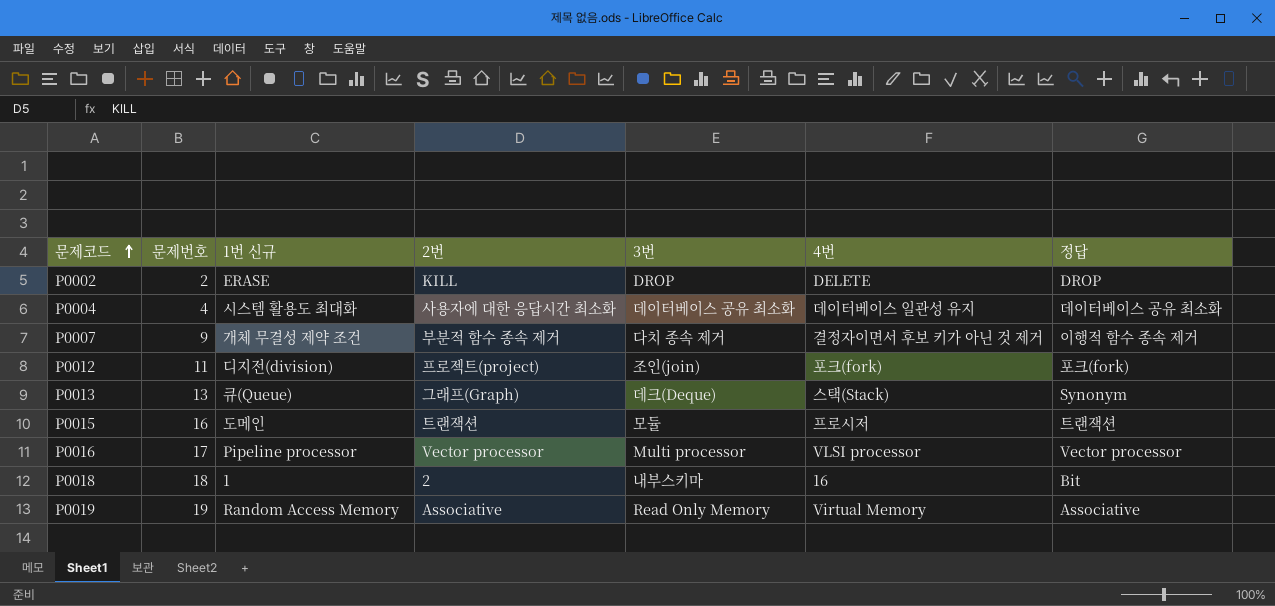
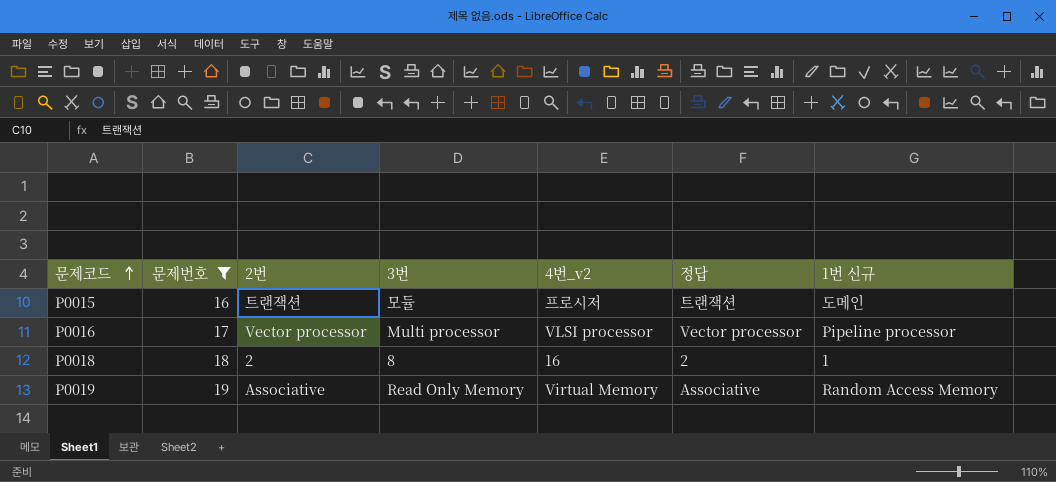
filter: none -> 문제번호 >= 16
column name: 4번 -> 4번_v2
column 1번 신규 | position: 3 -> 7
P0018 | 3번: 내부스키마 -> 8
P0018 | 정답: Bit -> 2

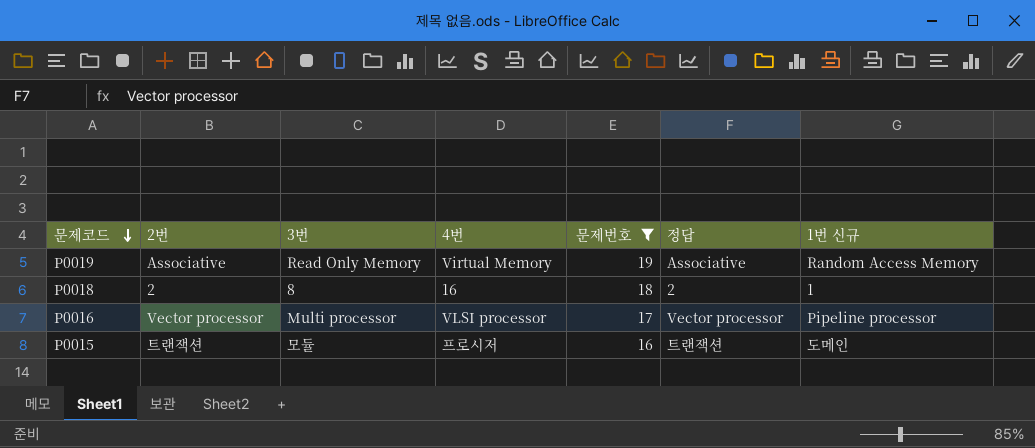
row order: 문제코드 ascending -> 문제코드 descending
column name: 4번_v2 -> 4번
column 문제번호 | position: 2 -> 5

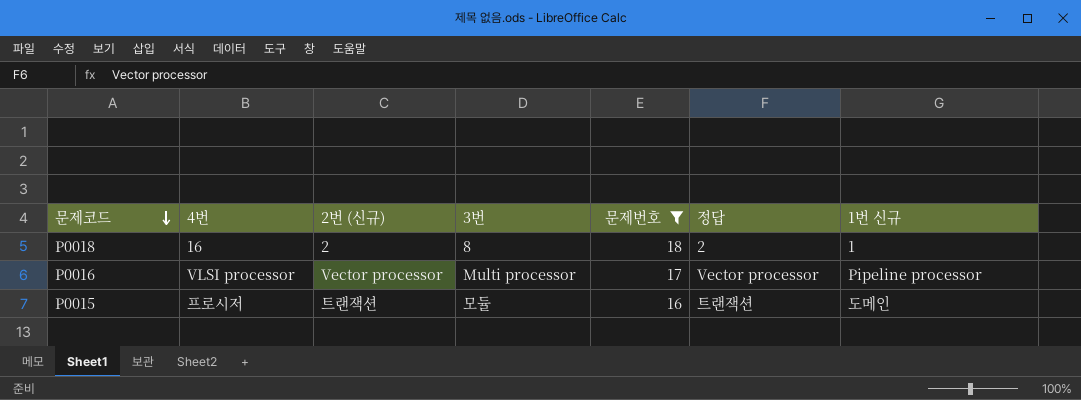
column 4번 | position: 4 -> 2
column name: 2번 -> 2번 (신규)
row P0019: Associative | Read Only Memory | Virtual Memory | 19 | Associative | Random Access Memory -> none

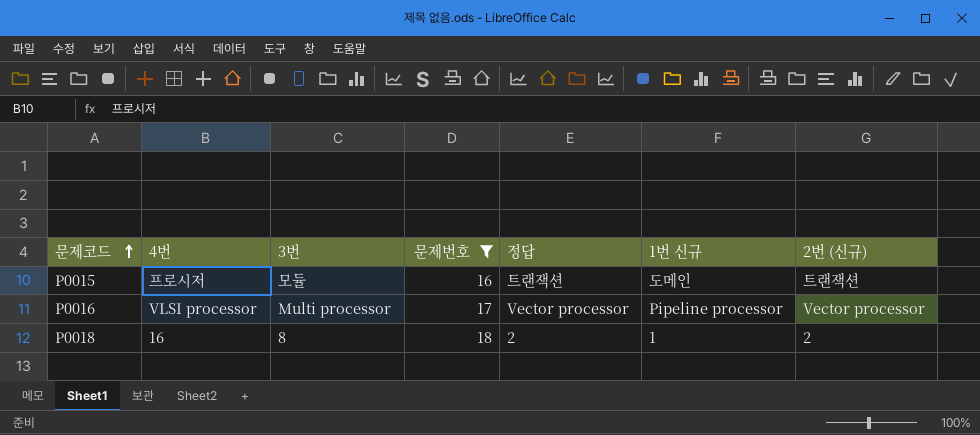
row order: 문제코드 descending -> 문제코드 ascending
column 2번 (신규) | position: 3 -> 7

